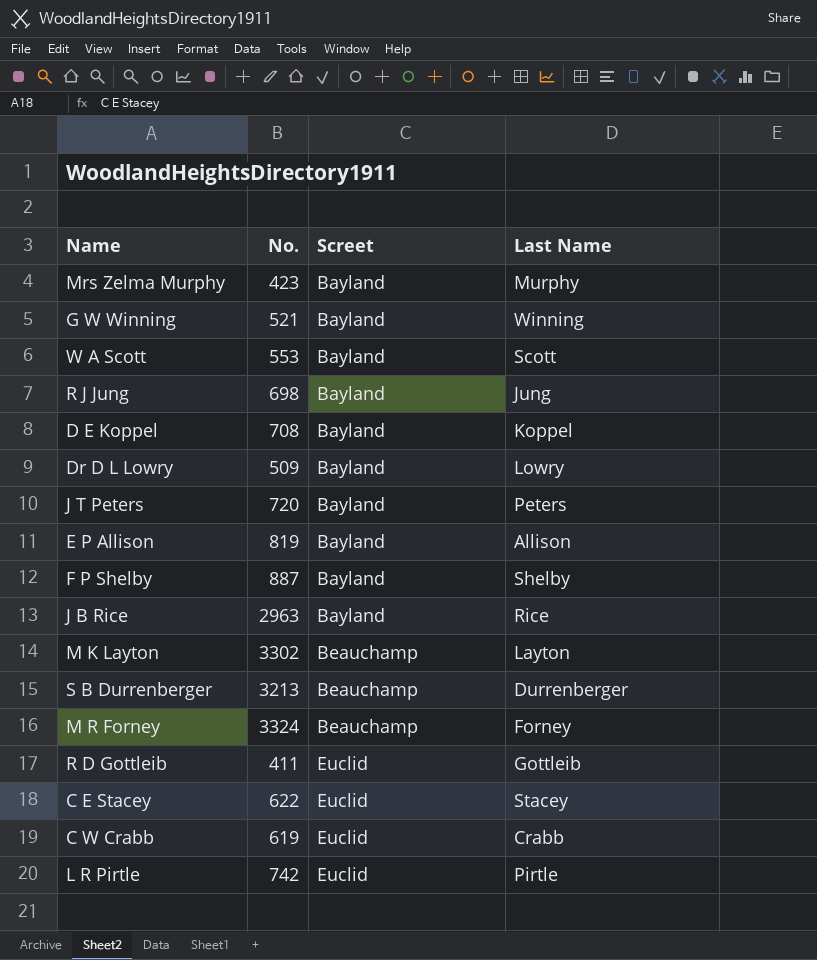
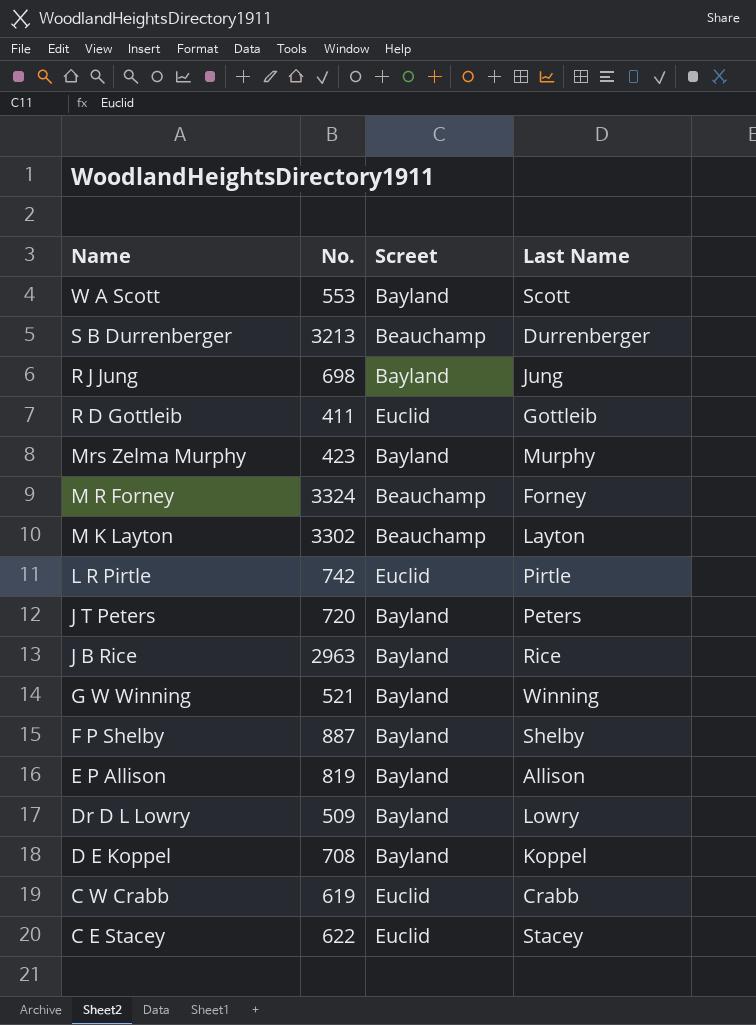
row order: Screet ascending -> Name descending

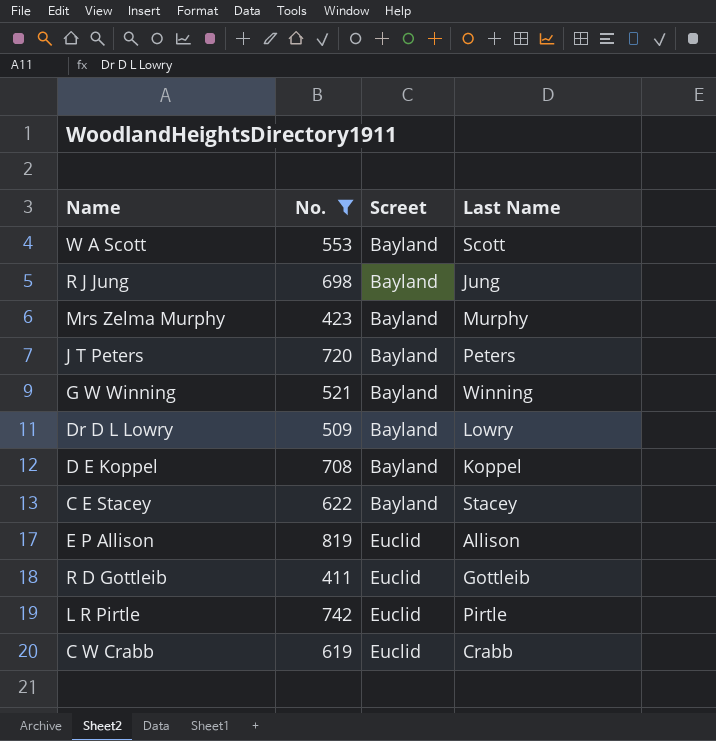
filter: none -> No. <= 819
row order: Name descending -> Screet ascending
C E Stacey | Screet: Euclid -> Bayland
E P Allison | Screet: Bayland -> Euclid

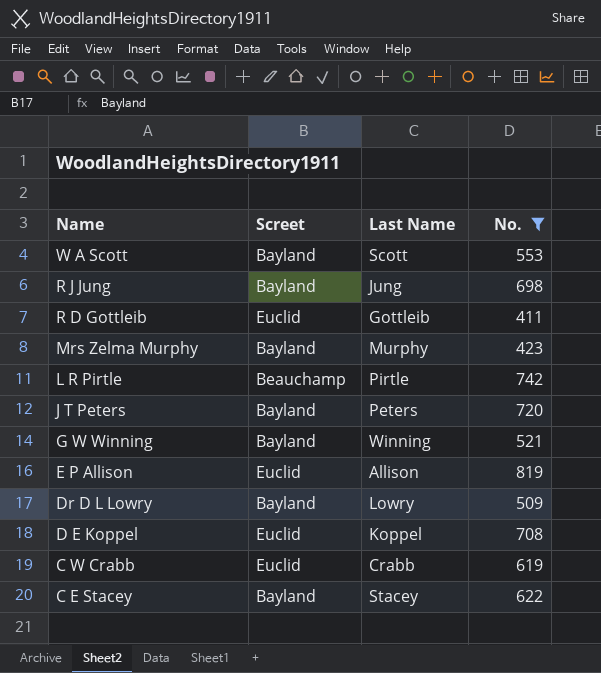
row order: Screet ascending -> Name descending
column No. | position: 2 -> 4
L R Pirtle | Screet: Euclid -> Beauchamp
D E Koppel | Screet: Bayland -> Euclid

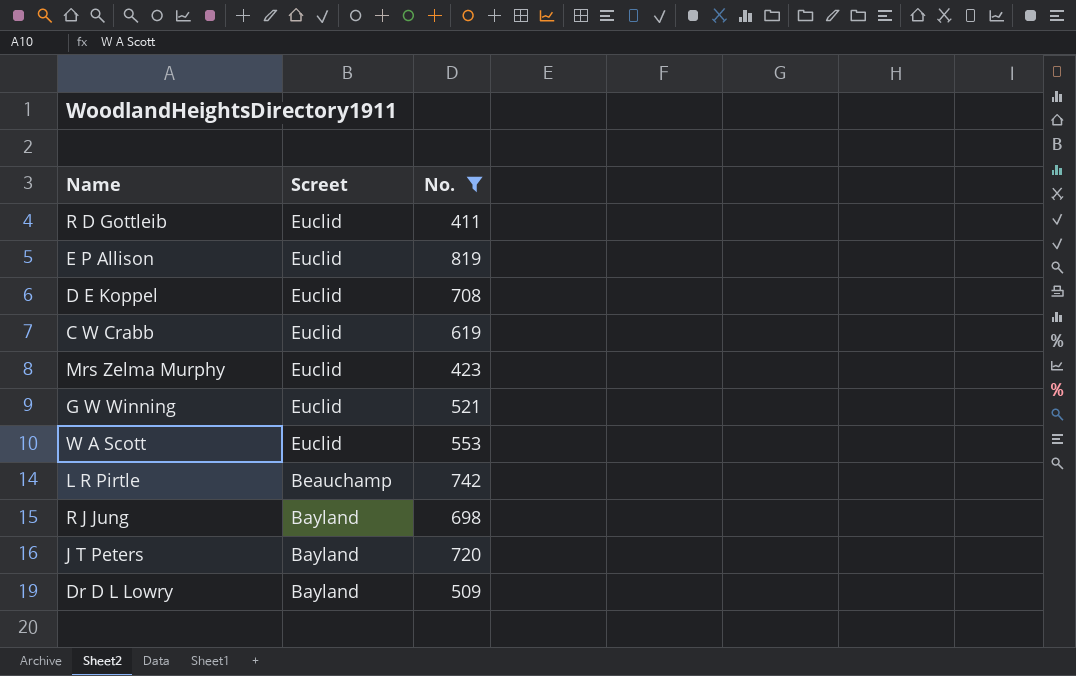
row order: Name descending -> Screet descending
column Last Name | position: 3 -> none
row C E Stacey: Bayland | Stacey | 622 -> none
Mrs Zelma Murphy | Screet: Bayland -> Euclid
G W Winning | Screet: Bayland -> Euclid
W A Scott | Screet: Bayland -> Euclid

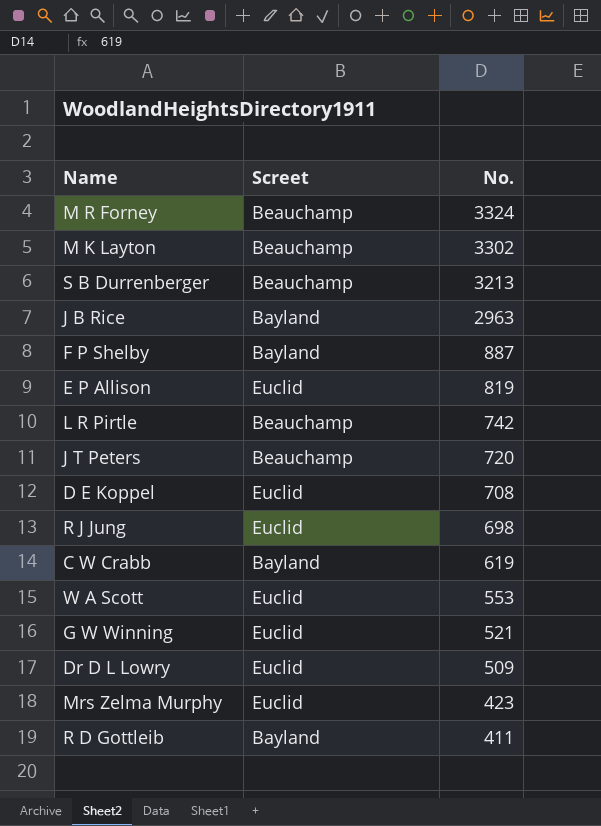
filter: No. <= 819 -> none
row order: Screet descending -> No. descending
J T Peters | Screet: Bayland -> Beauchamp
R J Jung | Screet: Bayland -> Euclid
C W Crabb | Screet: Euclid -> Bayland
Dr D L Lowry | Screet: Bayland -> Euclid
R D Gottleib | Screet: Euclid -> Bayland

